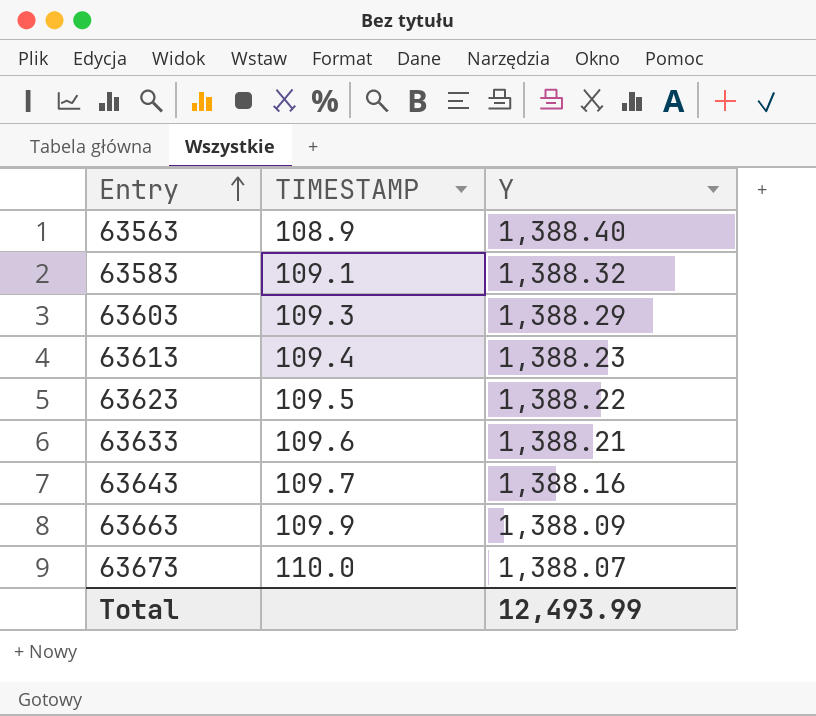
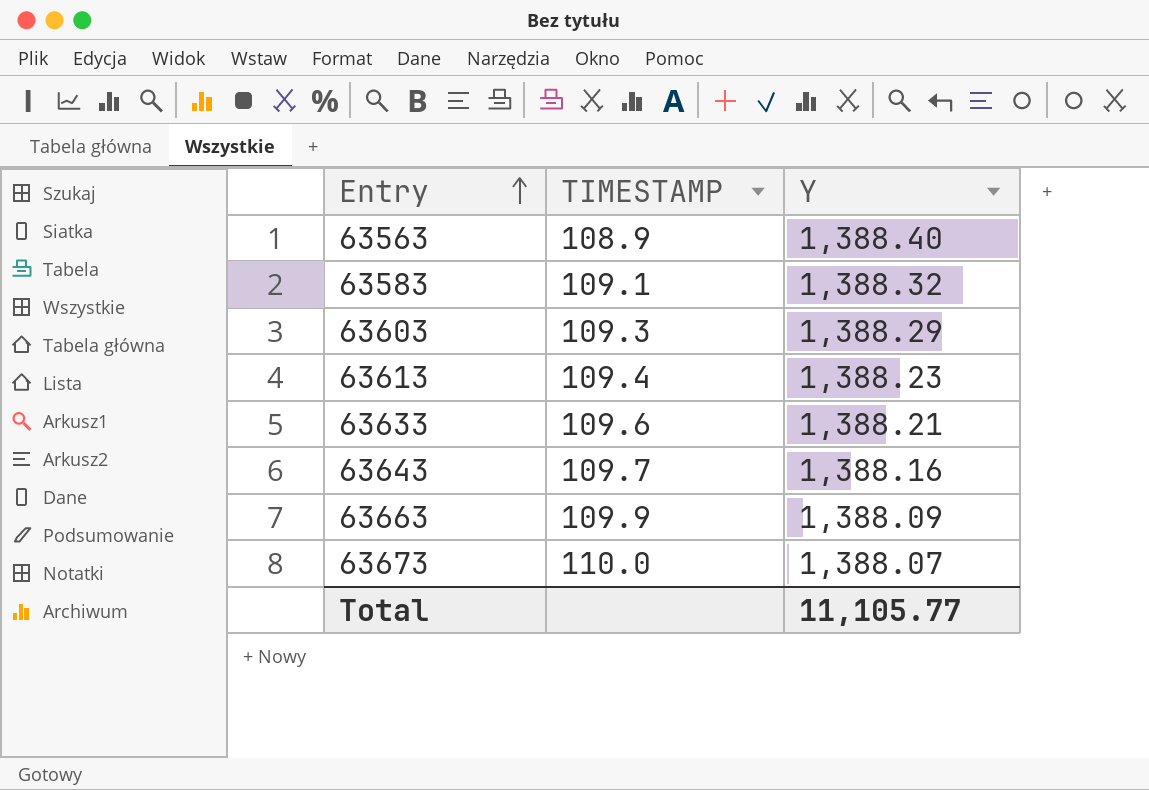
row 63623: 109.5 | 1,388.22 -> none
Total | Y: 12,493.99 -> 11,105.77

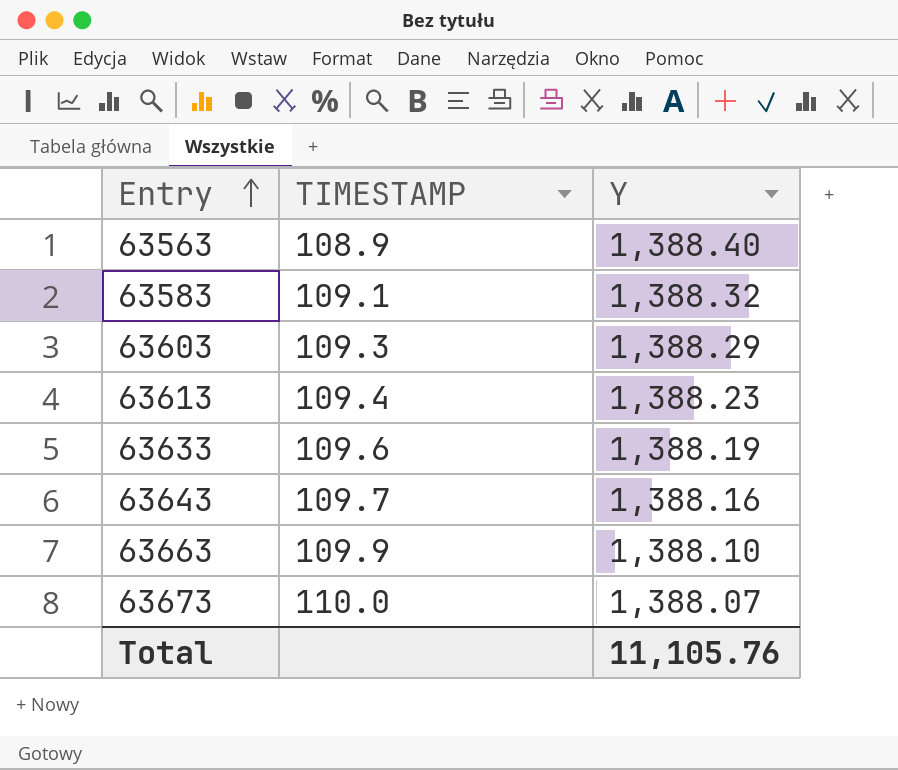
63633 | Y: 1,388.21 -> 1,388.19
63663 | Y: 1,388.09 -> 1,388.10
Total | Y: 11,105.77 -> 11,105.76

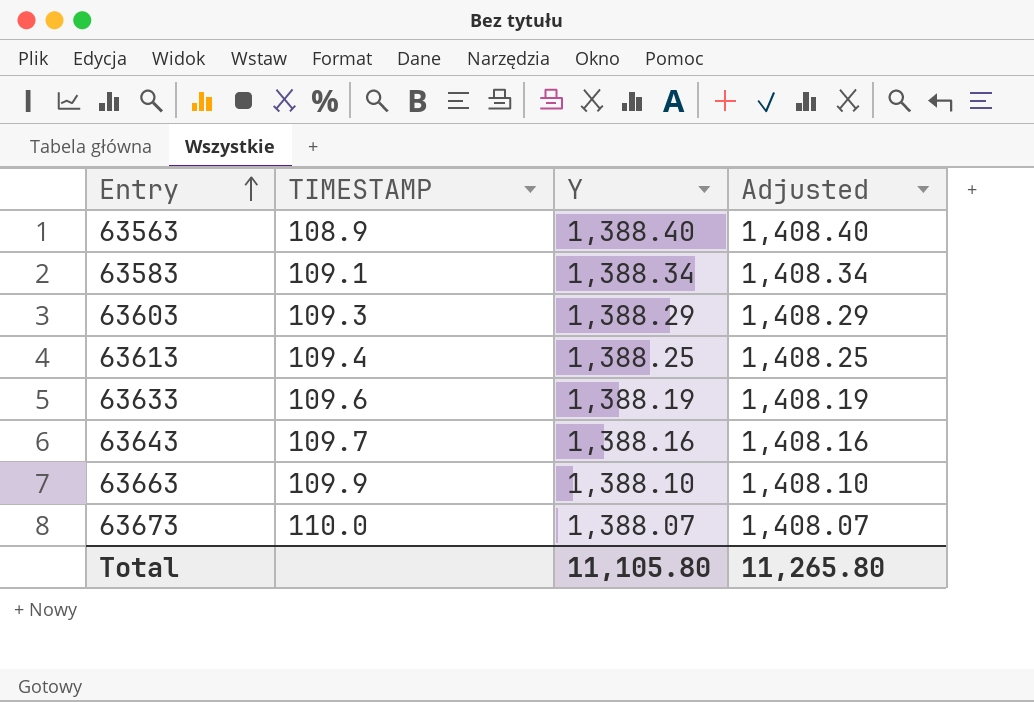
column Adjusted | formula: none -> [Y] + 20
63583 | Y: 1,388.32 -> 1,388.34
63613 | Y: 1,388.23 -> 1,388.25
Total | Y: 11,105.76 -> 11,105.80

